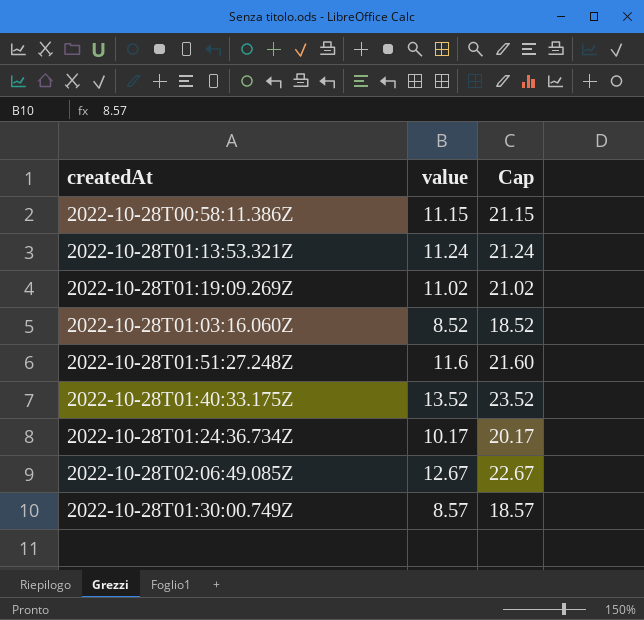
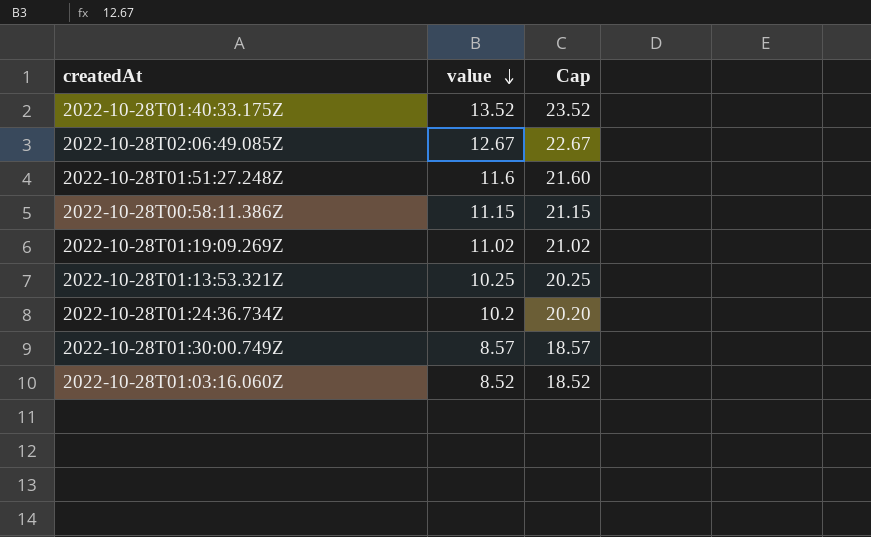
row order: none -> value descending
2022-10-28T01:13:53.321Z | value: 11.24 -> 10.25
2022-10-28T01:13:53.321Z | Cap: 21.24 -> 20.25
2022-10-28T01:24:36.734Z | value: 10.17 -> 10.2
2022-10-28T01:24:36.734Z | Cap: 20.17 -> 20.20

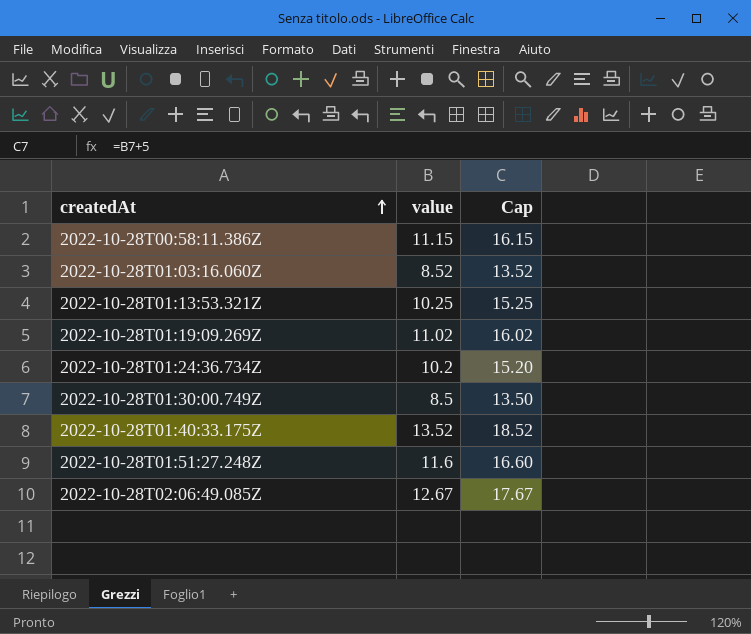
row order: value descending -> createdAt ascending
column Cap | formula: [value] + 10 -> [value] + 5
2022-10-28T01:30:00.749Z | value: 8.57 -> 8.5

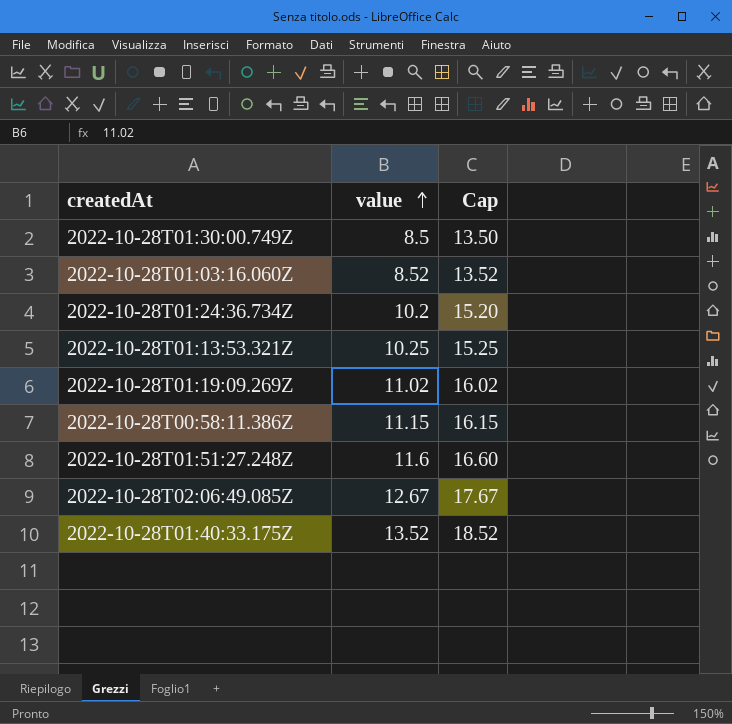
row order: createdAt ascending -> value ascending

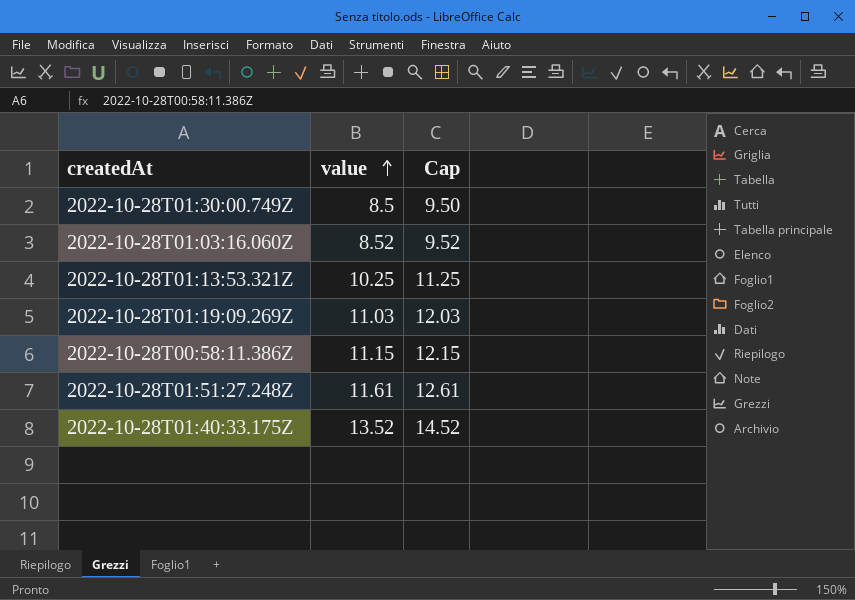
column Cap | formula: [value] + 5 -> [value] + 1
row 2022-10-28T01:24:36.734Z: 10.2 | 15.20 -> none
row 2022-10-28T02:06:49.085Z: 12.67 | 17.67 -> none
2022-10-28T01:19:09.269Z | value: 11.02 -> 11.03
2022-10-28T01:51:27.248Z | value: 11.6 -> 11.61

